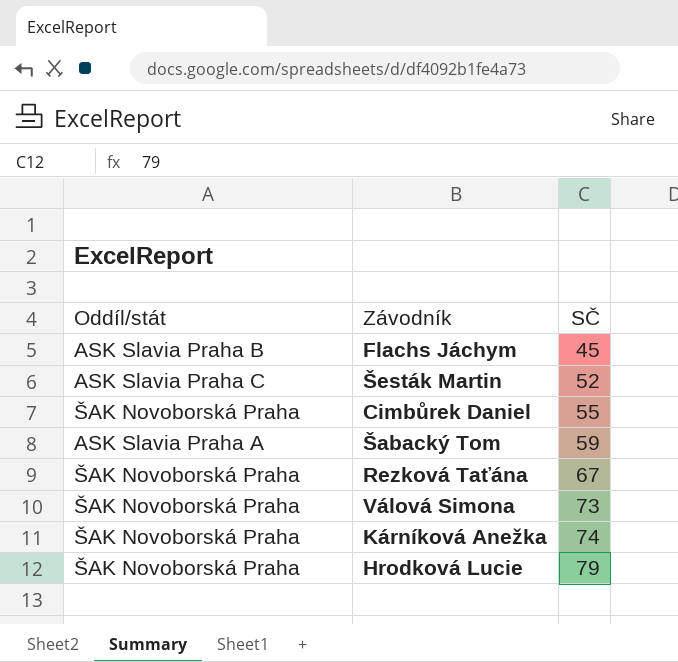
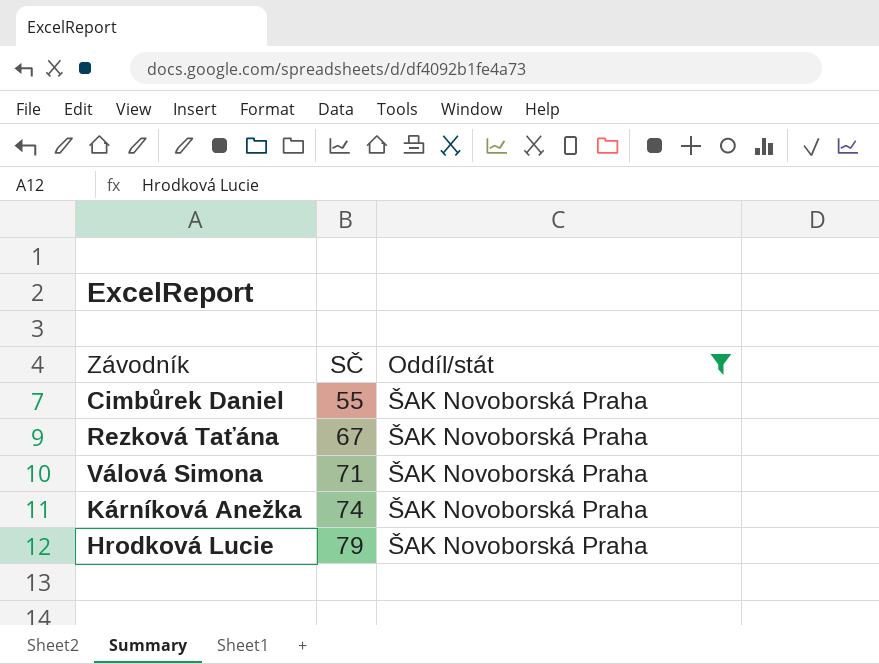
filter: none -> Oddíl/stát = ŠAK Novoborská Praha
column Oddíl/stát | position: 1 -> 3
Válová Simona | SČ: 73 -> 71

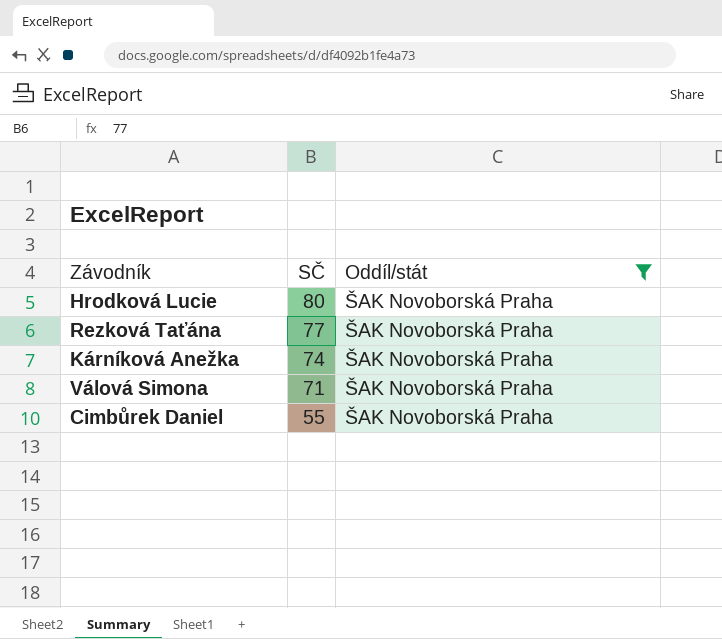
row order: SČ ascending -> SČ descending
Hrodková Lucie | SČ: 79 -> 80
Rezková Taťána | SČ: 67 -> 77

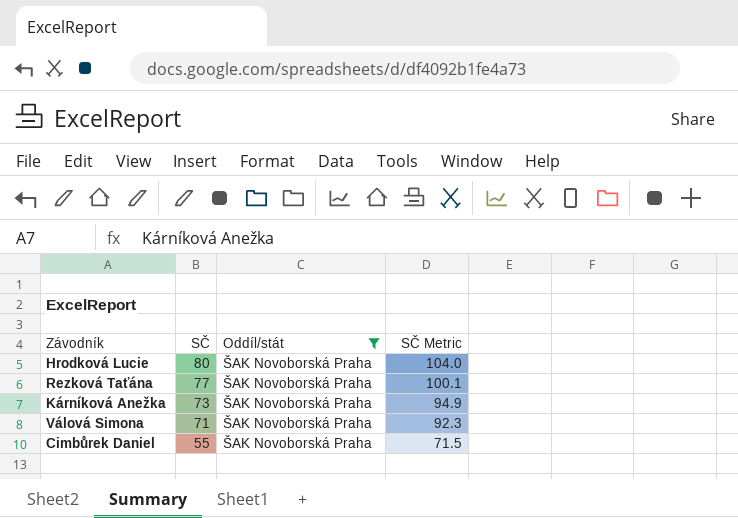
column SČ Metric | formula: none -> [SČ] * 1.3
Kárníková Anežka | SČ: 74 -> 73

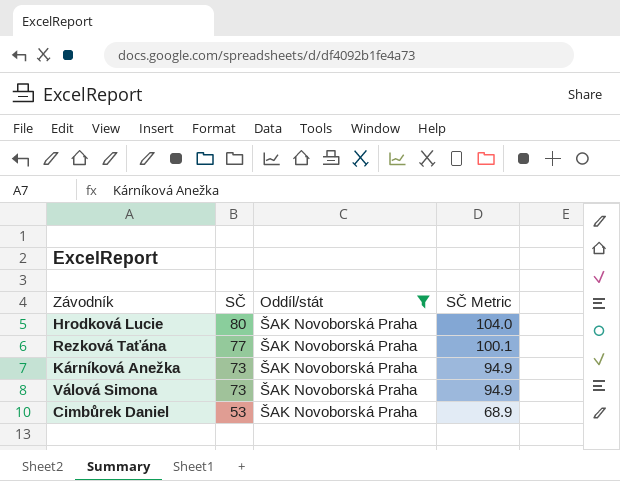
Válová Simona | SČ: 71 -> 73
Válová Simona | SČ Metric: 92.3 -> 94.9
Cimbůrek Daniel | SČ: 55 -> 53
Cimbůrek Daniel | SČ Metric: 71.5 -> 68.9

